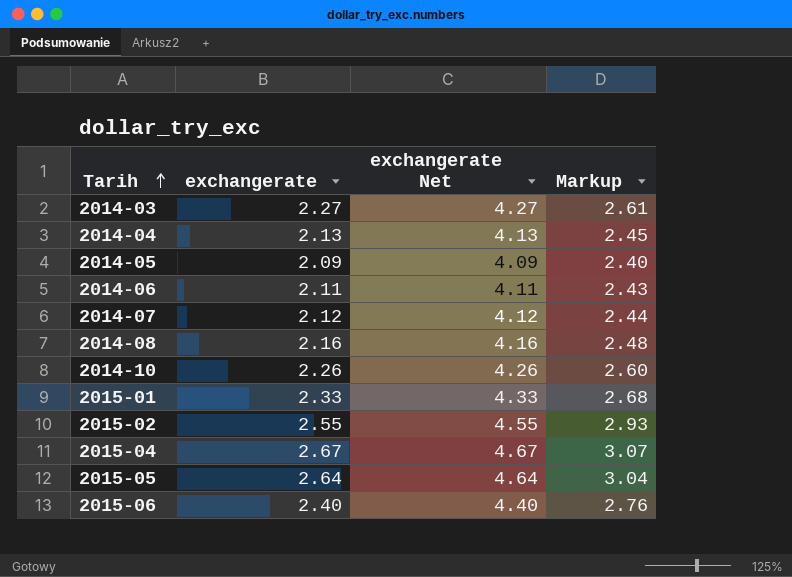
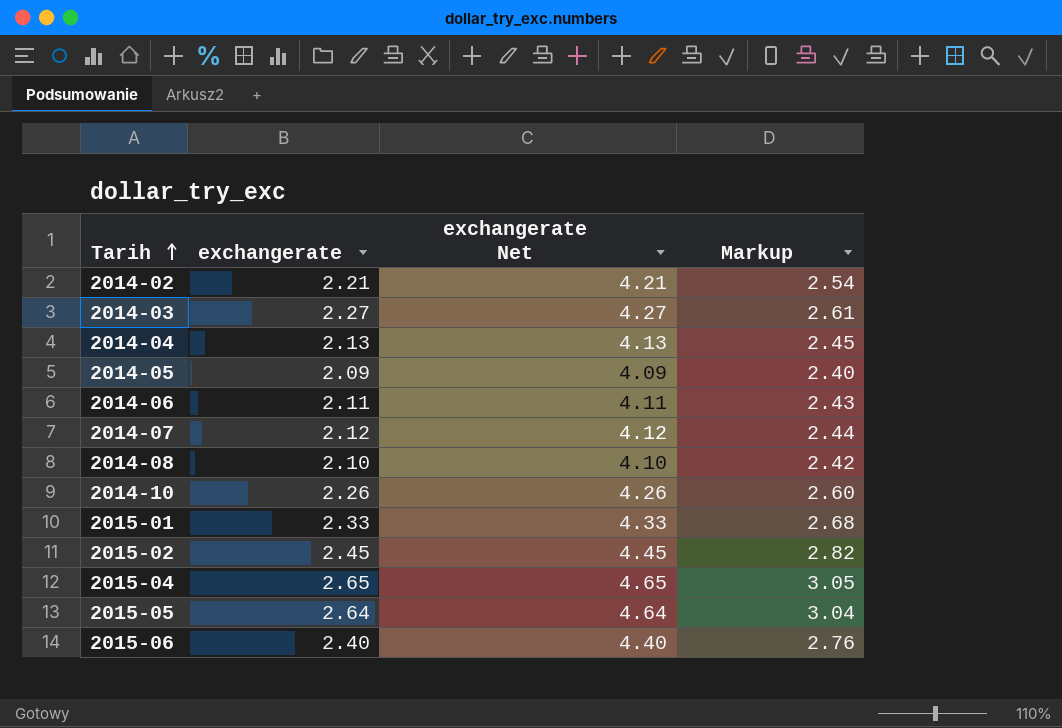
row 2014-02: none -> 2.21 | 4.21 | 2.54
2014-08 | exchangerate: 2.16 -> 2.10
2014-08 | exchangerate Net: 4.16 -> 4.10
2014-08 | Markup: 2.48 -> 2.42
2015-02 | exchangerate: 2.55 -> 2.45
2015-02 | exchangerate Net: 4.55 -> 4.45
2015-02 | Markup: 2.93 -> 2.82
2015-04 | exchangerate: 2.67 -> 2.65
2015-04 | exchangerate Net: 4.67 -> 4.65
2015-04 | Markup: 3.07 -> 3.05

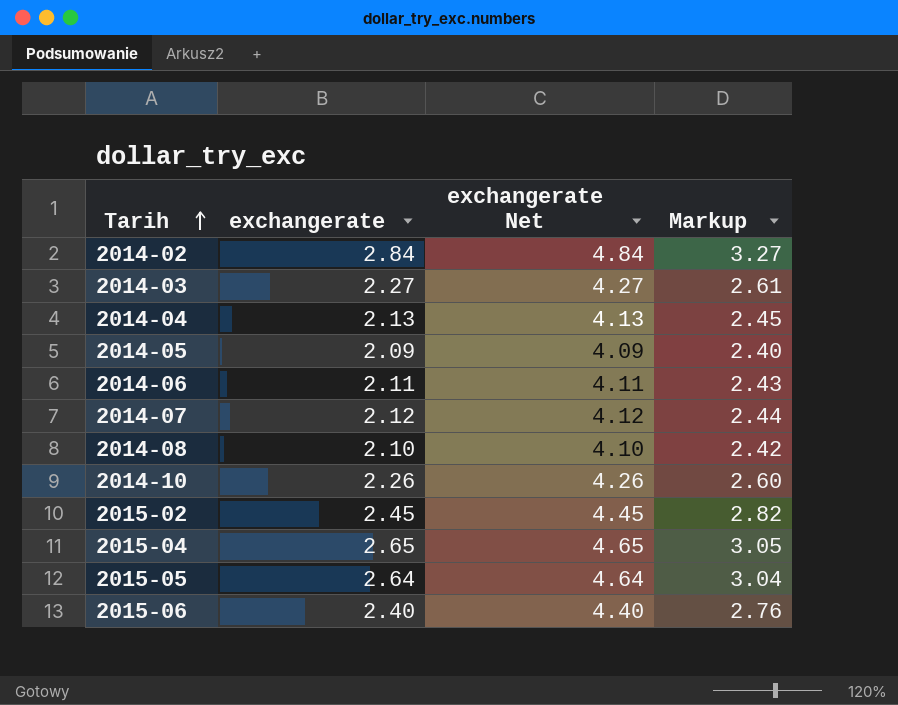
row 2015-01: 2.33 | 4.33 | 2.68 -> none
2014-02 | exchangerate: 2.21 -> 2.84
2014-02 | exchangerate Net: 4.21 -> 4.84
2014-02 | Markup: 2.54 -> 3.27

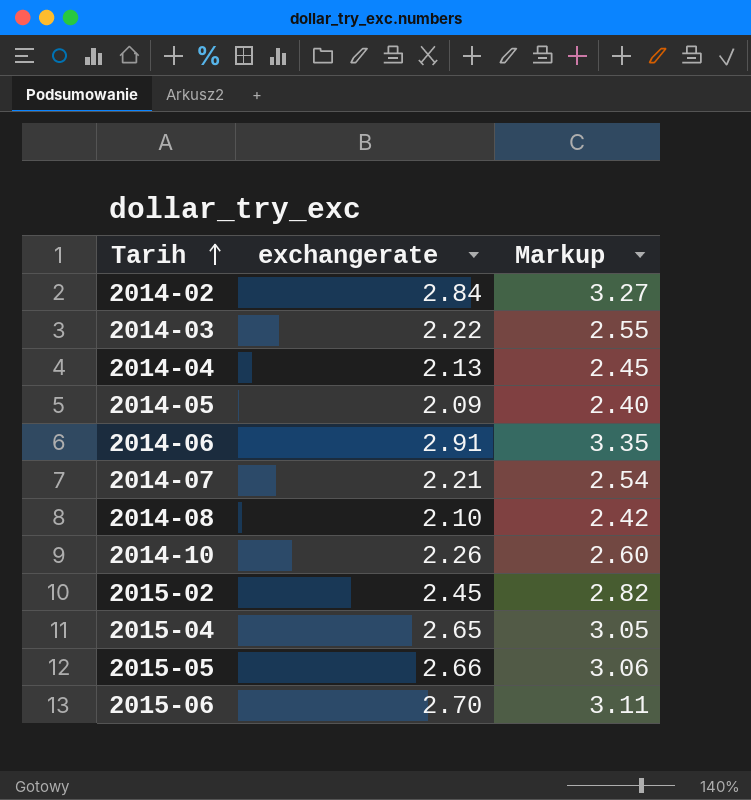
column exchangerate Net | formula: [exchangerate] + 2 -> none
2014-03 | exchangerate: 2.27 -> 2.22
2014-03 | Markup: 2.61 -> 2.55
2014-06 | exchangerate: 2.11 -> 2.91
2014-06 | Markup: 2.43 -> 3.35
2014-07 | exchangerate: 2.12 -> 2.21
2014-07 | Markup: 2.44 -> 2.54
2015-05 | exchangerate: 2.64 -> 2.66
2015-05 | Markup: 3.04 -> 3.06
2015-06 | exchangerate: 2.40 -> 2.70
2015-06 | Markup: 2.76 -> 3.11

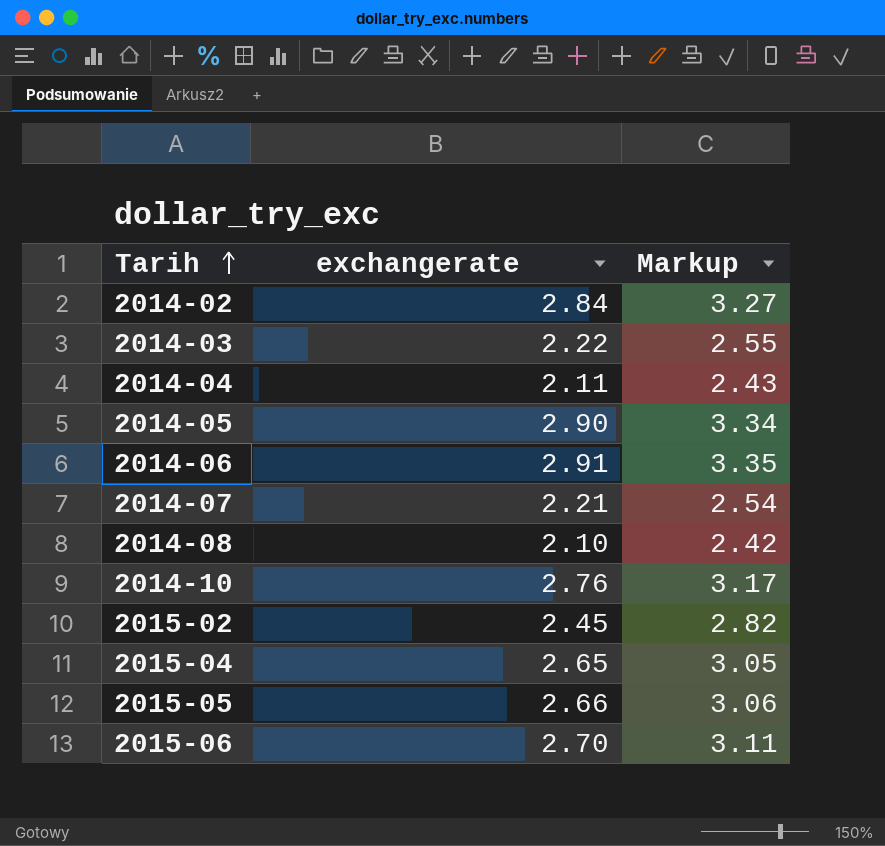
2014-04 | exchangerate: 2.13 -> 2.11
2014-04 | Markup: 2.45 -> 2.43
2014-05 | exchangerate: 2.09 -> 2.90
2014-05 | Markup: 2.40 -> 3.34
2014-10 | exchangerate: 2.26 -> 2.76
2014-10 | Markup: 2.60 -> 3.17

